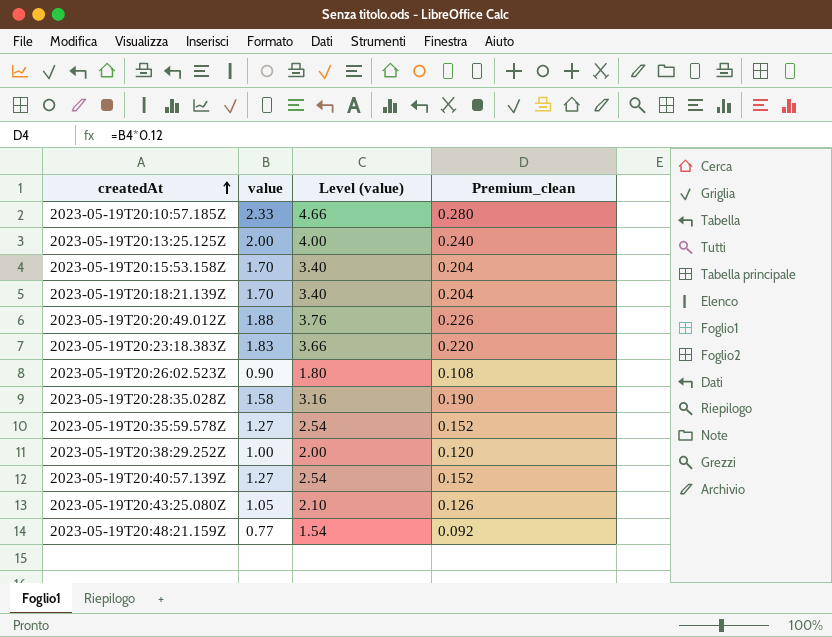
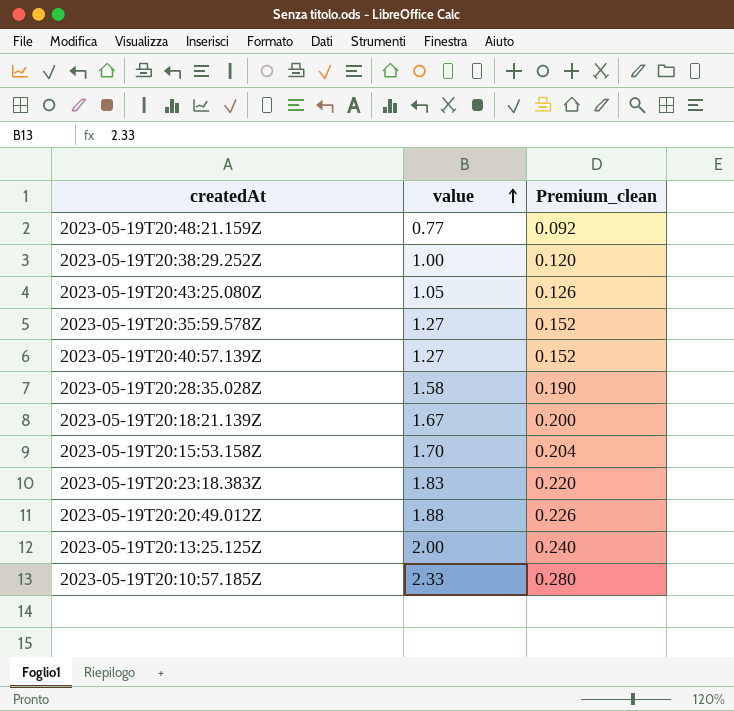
row order: createdAt ascending -> value ascending
column Level (value) | formula: [value] * 2 -> none
row 2023-05-19T20:26:02.523Z: 0.90 | 1.80 | 0.108 -> none
2023-05-19T20:18:21.139Z | value: 1.70 -> 1.67
2023-05-19T20:18:21.139Z | Premium_clean: 0.204 -> 0.200

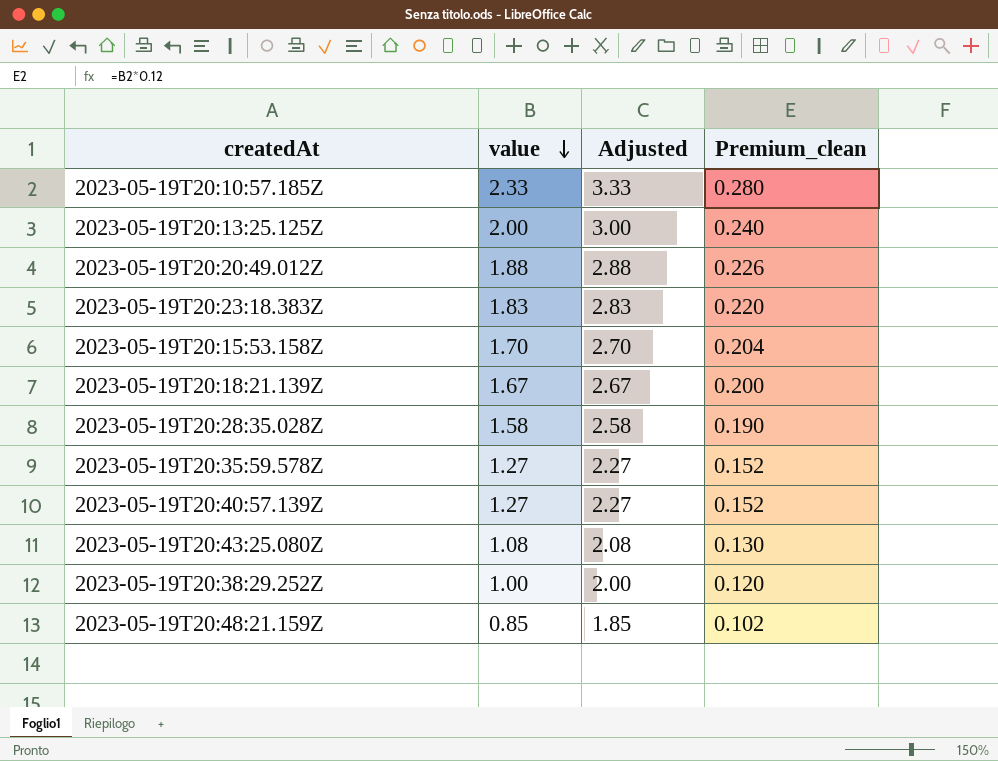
row order: value ascending -> value descending
column Adjusted | formula: none -> [value] + 1
2023-05-19T20:43:25.080Z | value: 1.05 -> 1.08
2023-05-19T20:43:25.080Z | Premium_clean: 0.126 -> 0.130
2023-05-19T20:48:21.159Z | value: 0.77 -> 0.85
2023-05-19T20:48:21.159Z | Premium_clean: 0.092 -> 0.102

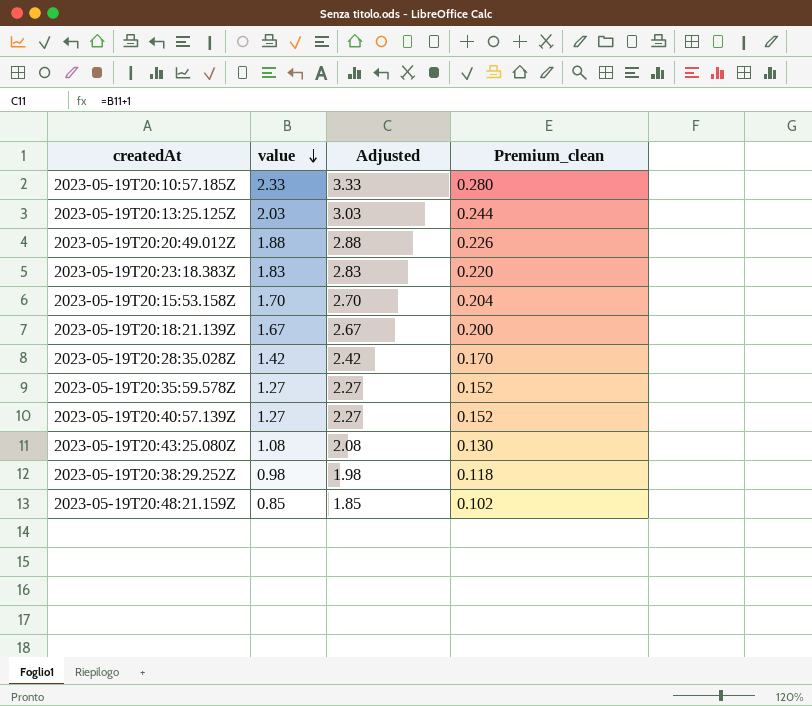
2023-05-19T20:13:25.125Z | value: 2.00 -> 2.03
2023-05-19T20:13:25.125Z | Adjusted: 3.00 -> 3.03
2023-05-19T20:13:25.125Z | Premium_clean: 0.240 -> 0.244
2023-05-19T20:28:35.028Z | value: 1.58 -> 1.42
2023-05-19T20:28:35.028Z | Adjusted: 2.58 -> 2.42
2023-05-19T20:28:35.028Z | Premium_clean: 0.190 -> 0.170
2023-05-19T20:38:29.252Z | value: 1.00 -> 0.98
2023-05-19T20:38:29.252Z | Adjusted: 2.00 -> 1.98
2023-05-19T20:38:29.252Z | Premium_clean: 0.120 -> 0.118

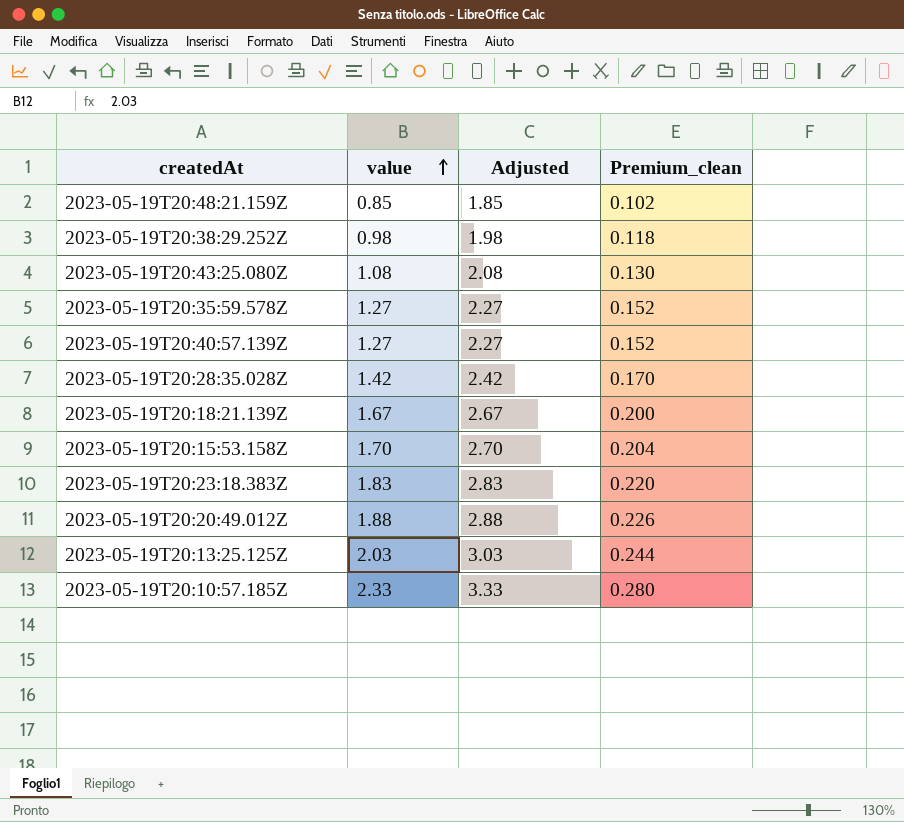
row order: value descending -> value ascending

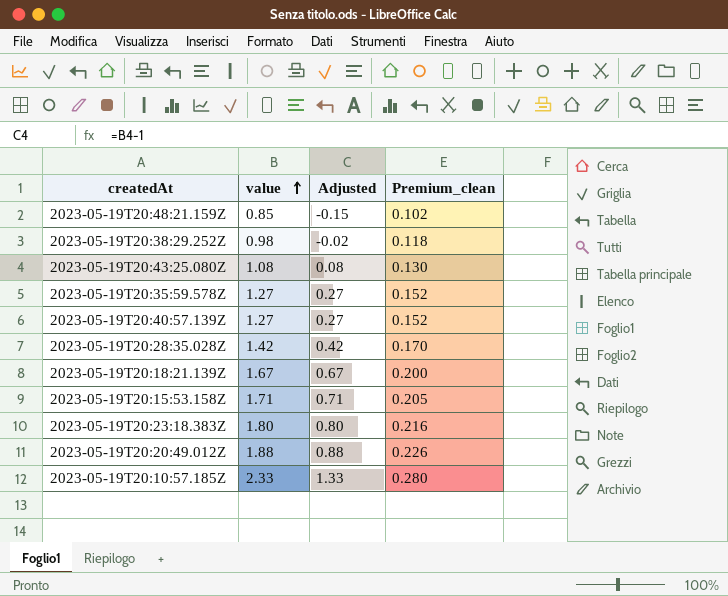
column Adjusted | formula: [value] + 1 -> [value] - 1
row 2023-05-19T20:13:25.125Z: 2.03 | 3.03 | 0.244 -> none
2023-05-19T20:15:53.158Z | value: 1.70 -> 1.71
2023-05-19T20:15:53.158Z | Premium_clean: 0.204 -> 0.205
2023-05-19T20:23:18.383Z | value: 1.83 -> 1.80
2023-05-19T20:23:18.383Z | Premium_clean: 0.220 -> 0.216

